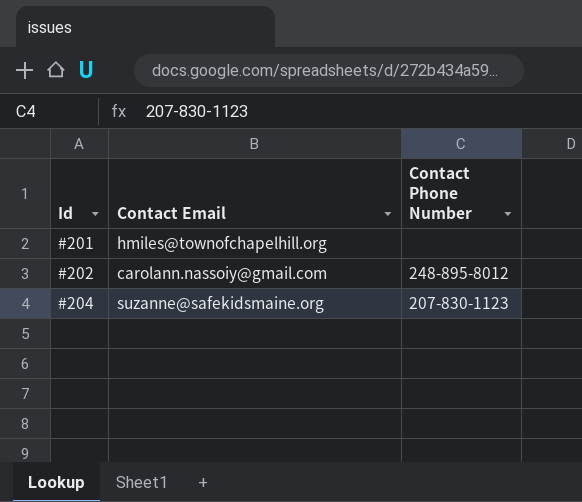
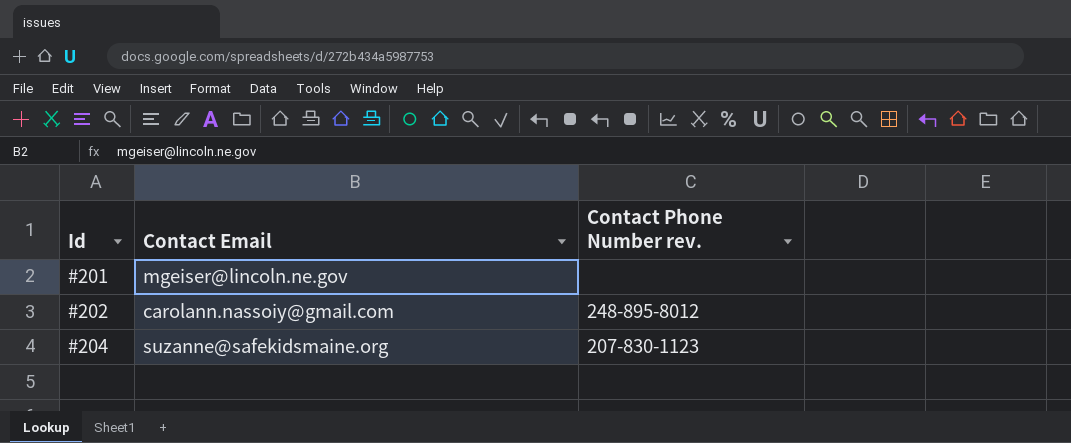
column name: Contact Phone Number -> Contact Phone Number rev.
#201 | Contact Email: hmiles@townofchapelhill.org -> mgeiser@lincoln.ne.gov

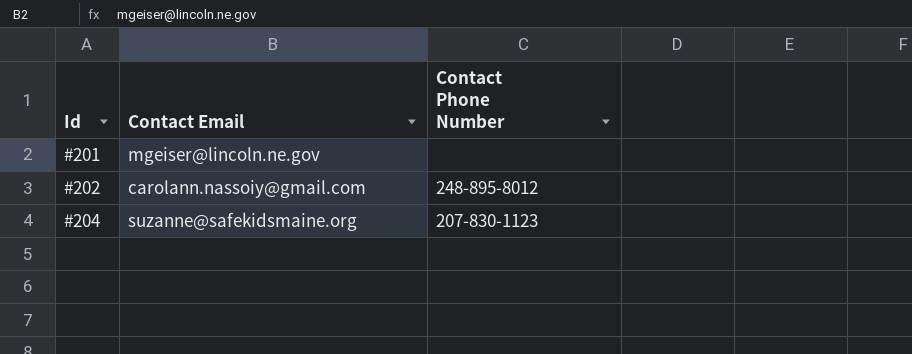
column name: Contact Phone Number rev. -> Contact Phone Number

